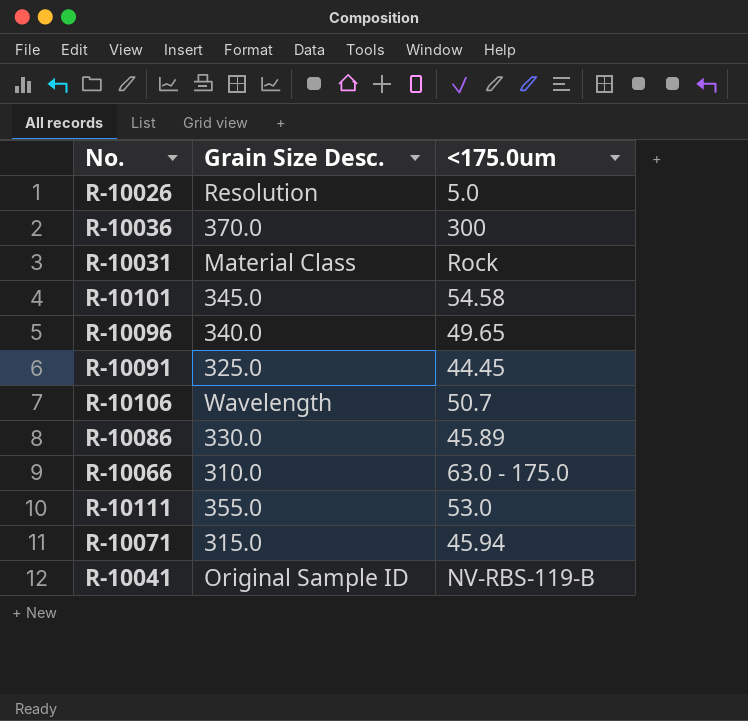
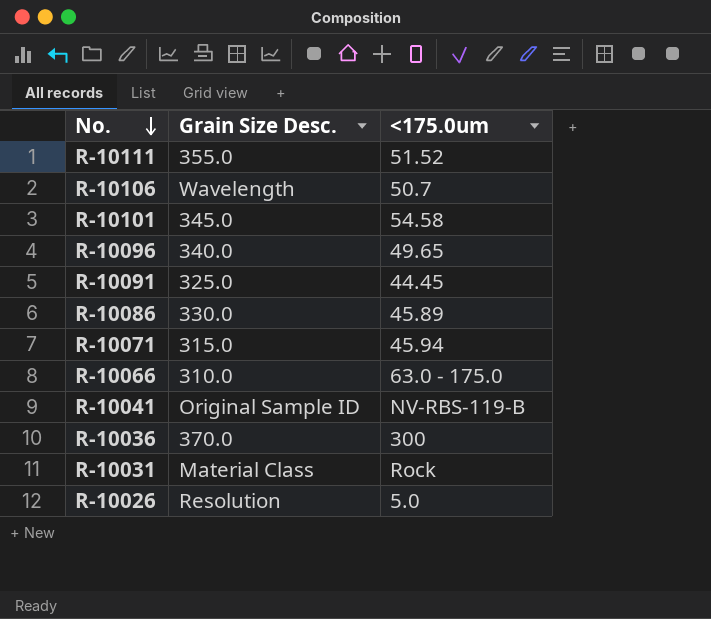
row order: none -> No. descending
R-10111 | <175.0um: 53.0 -> 51.52

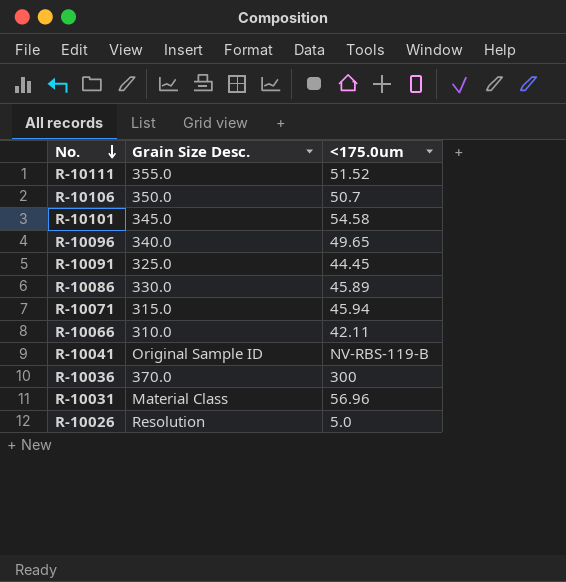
R-10106 | Grain Size Desc.: Wavelength -> 350.0
R-10066 | <175.0um: 63.0 - 175.0 -> 42.11
R-10031 | <175.0um: Rock -> 56.96

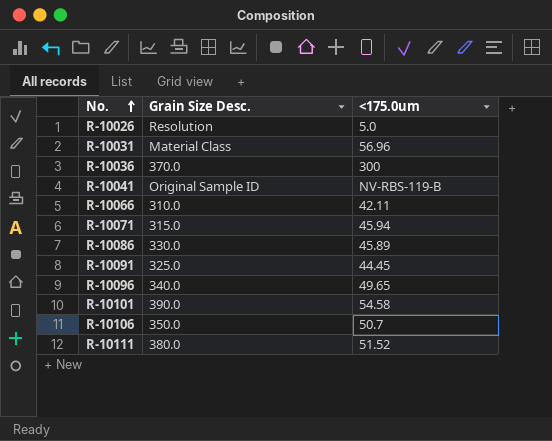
row order: No. descending -> No. ascending
R-10101 | Grain Size Desc.: 345.0 -> 390.0
R-10111 | Grain Size Desc.: 355.0 -> 380.0

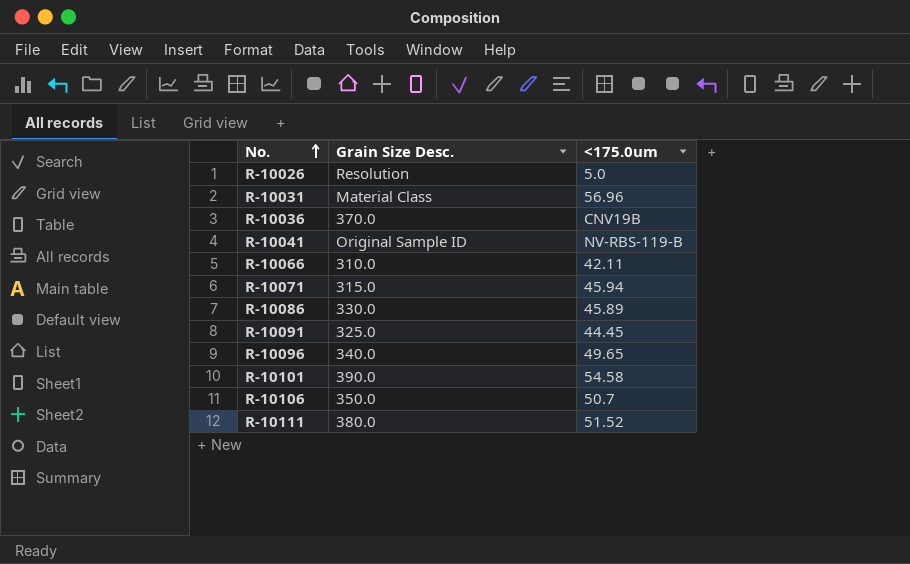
R-10036 | <175.0um: 300 -> CNV19B

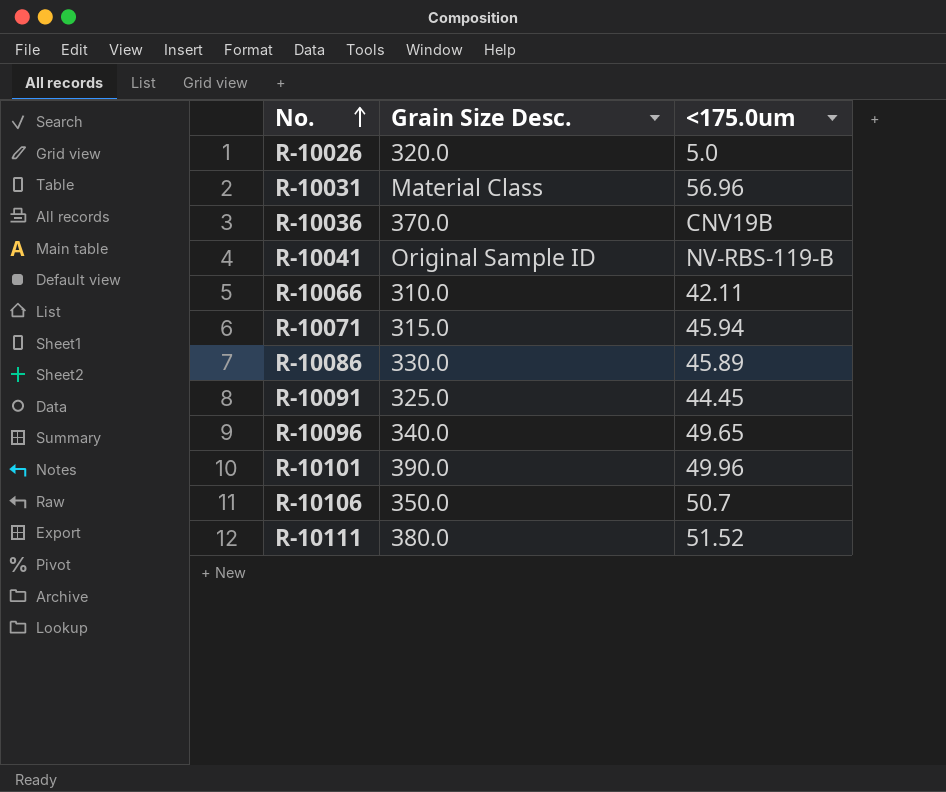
R-10026 | Grain Size Desc.: Resolution -> 320.0
R-10101 | <175.0um: 54.58 -> 49.96

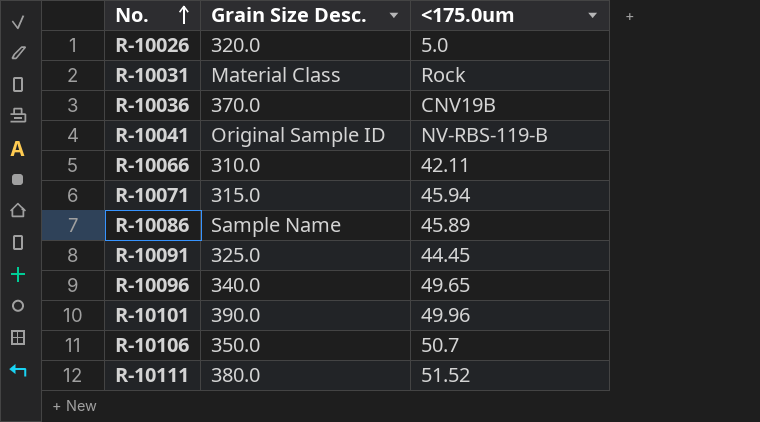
R-10031 | <175.0um: 56.96 -> Rock
R-10086 | Grain Size Desc.: 330.0 -> Sample Name

